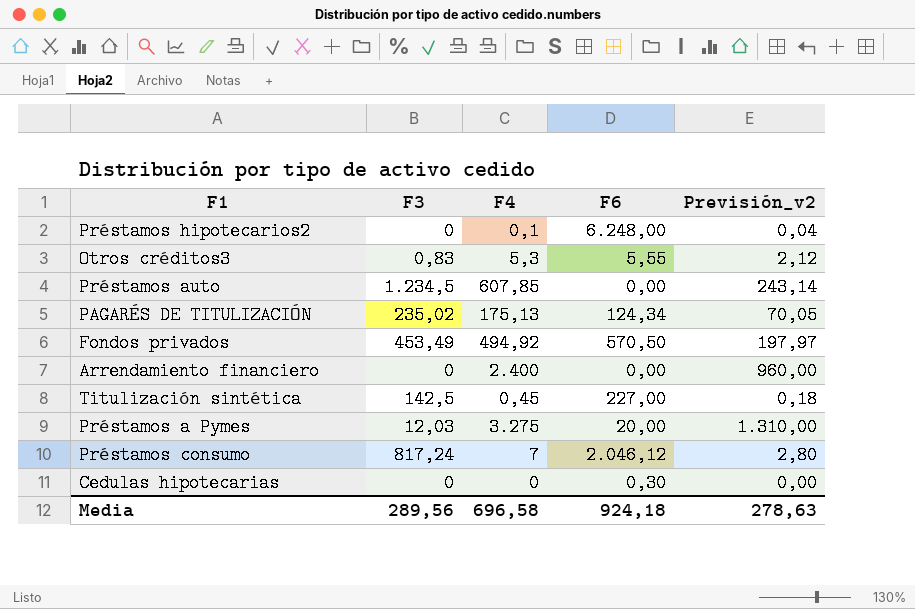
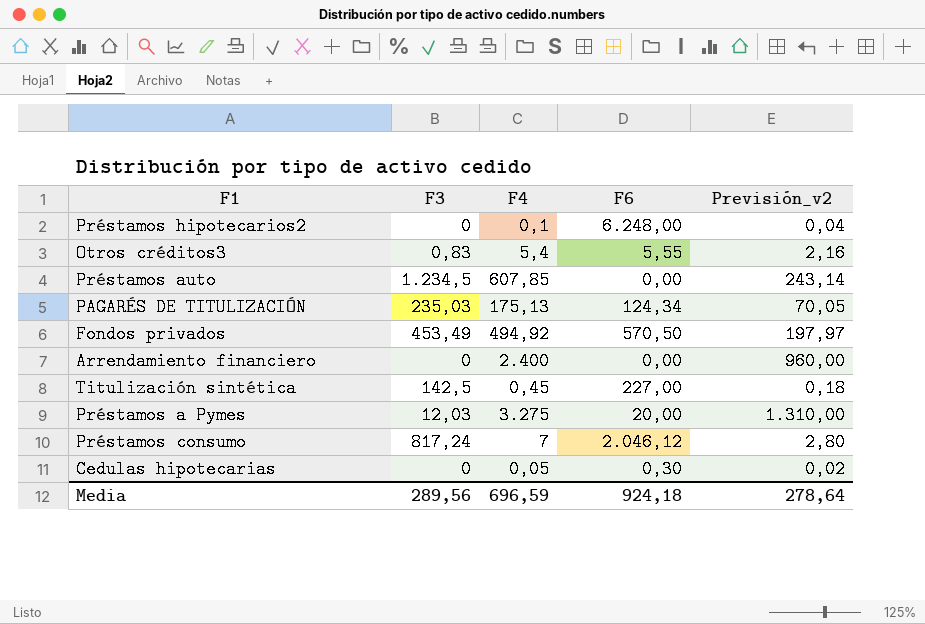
Otros créditos3 | F4: 5,3 -> 5,4
Otros créditos3 | Previsión_v2: 2,12 -> 2,16
PAGARÉS DE TITULIZACIÓN | F3: 235,02 -> 235,03
Cedulas hipotecarias | F4: 0 -> 0,05
Cedulas hipotecarias | Previsión_v2: 0,00 -> 0,02
Media | F4: 696,58 -> 696,59
Media | Previsión_v2: 278,63 -> 278,64

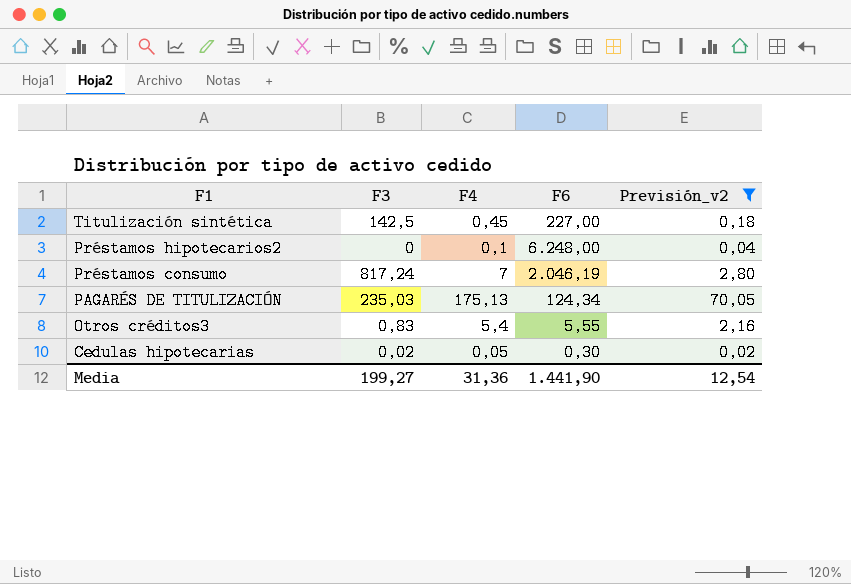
filter: none -> Previsión_v2 <= 70,05
row order: none -> F1 descending
Préstamos consumo | F6: 2.046,12 -> 2.046,19
Cedulas hipotecarias | F3: 0 -> 0,02
Media | F3: 289,56 -> 199,27
Media | F4: 696,59 -> 31,36
Media | F6: 924,18 -> 1.441,90
Media | Previsión_v2: 278,64 -> 12,54

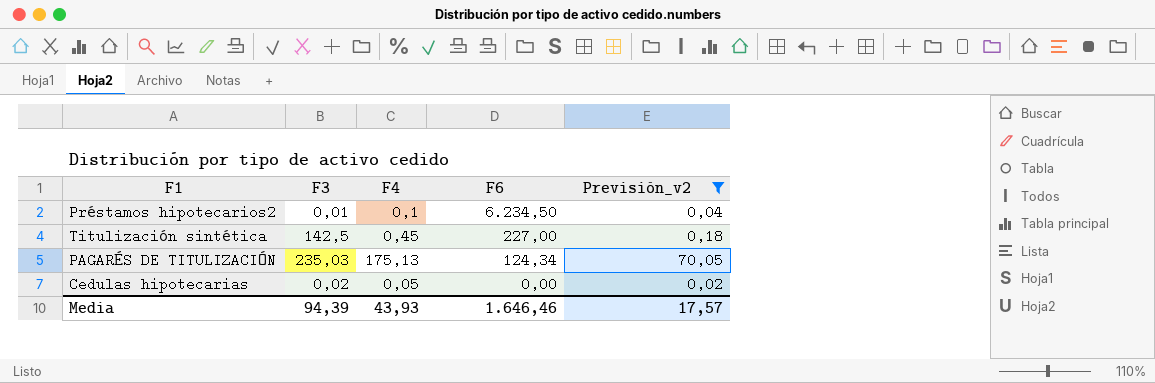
row order: F1 descending -> F6 descending
row Préstamos consumo: 817,24 | 7 | 2.046,19 | 2,80 -> none
row Otros créditos3: 0,83 | 5,4 | 5,55 | 2,16 -> none
Préstamos hipotecarios2 | F3: 0 -> 0,01
Préstamos hipotecarios2 | F6: 6.248,00 -> 6.234,50
Cedulas hipotecarias | F6: 0,30 -> 0,00
Media | F3: 199,27 -> 94,39
Media | F4: 31,36 -> 43,93
Media | F6: 1.441,90 -> 1.646,46
Media | Previsión_v2: 12,54 -> 17,57

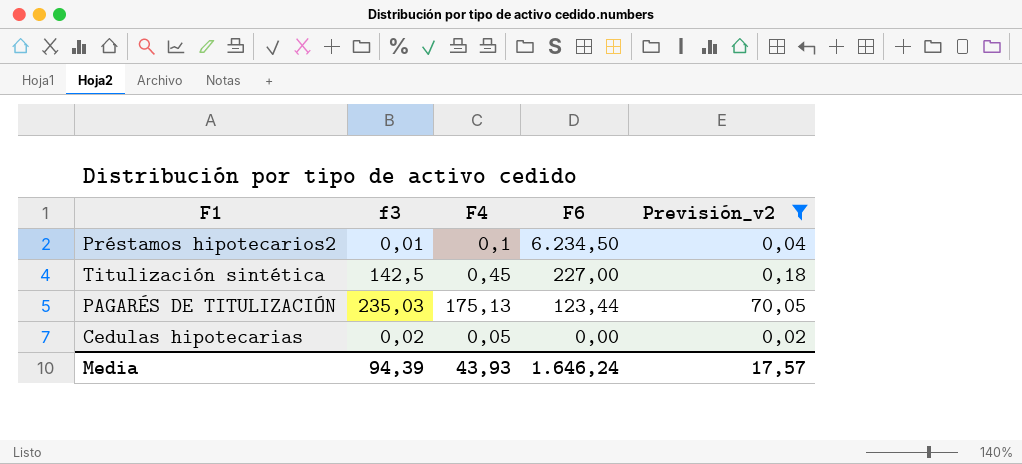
column name: F3 -> f3
PAGARÉS DE TITULIZACIÓN | F6: 124,34 -> 123,44
Media | F6: 1.646,46 -> 1.646,24

